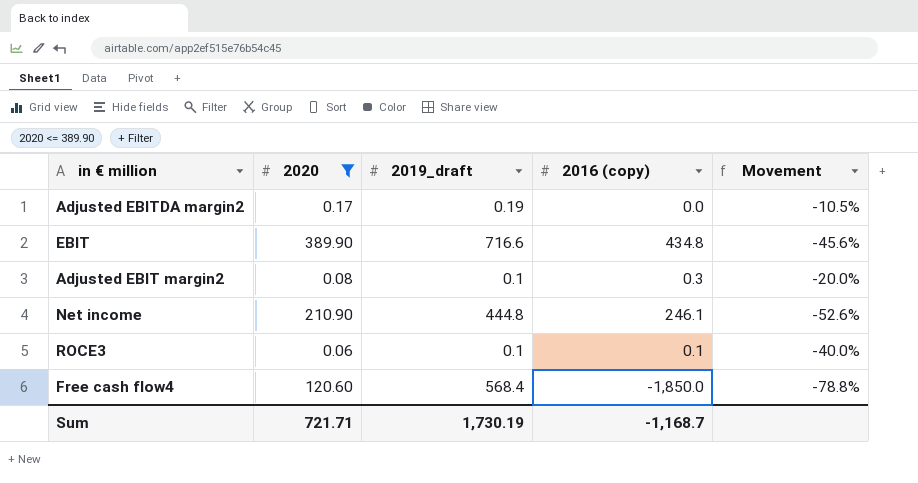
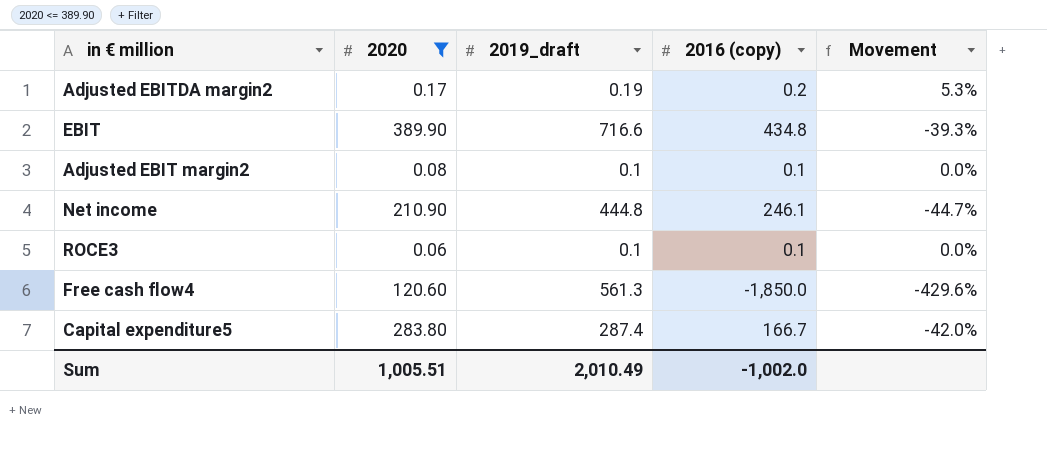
column Movement | formula: ([2020] - [2019_draft]) / [2019_draft] -> ([2016 (copy)] - [2019_draft]) / [2019_draft]
Adjusted EBITDA margin2 | 2016 (copy): 0.0 -> 0.2
Adjusted EBIT margin2 | 2016 (copy): 0.3 -> 0.1
Free cash flow4 | 2019_draft: 568.4 -> 561.3
row Capital expenditure5: none -> 283.80 | 287.4 | 166.7 | -42.0%
Sum | 2020: 721.71 -> 1,005.51
Sum | 2019_draft: 1,730.19 -> 2,010.49
Sum | 2016 (copy): -1,168.7 -> -1,002.0

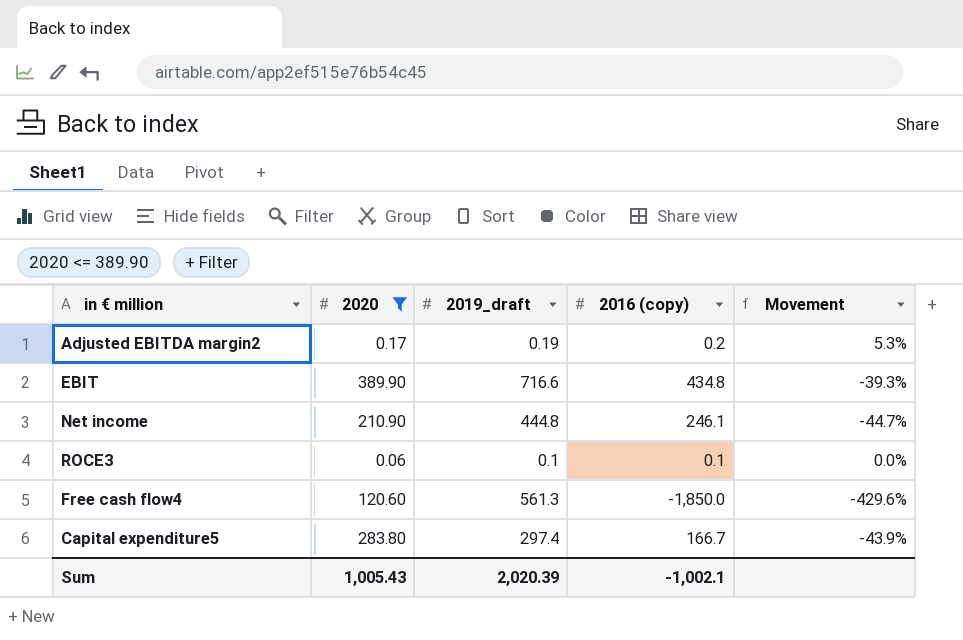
row Adjusted EBIT margin2: 0.08 | 0.1 | 0.1 | 0.0% -> none
Capital expenditure5 | 2019_draft: 287.4 -> 297.4
Capital expenditure5 | Movement: -42.0% -> -43.9%
Sum | 2020: 1,005.51 -> 1,005.43
Sum | 2019_draft: 2,010.49 -> 2,020.39
Sum | 2016 (copy): -1,002.0 -> -1,002.1

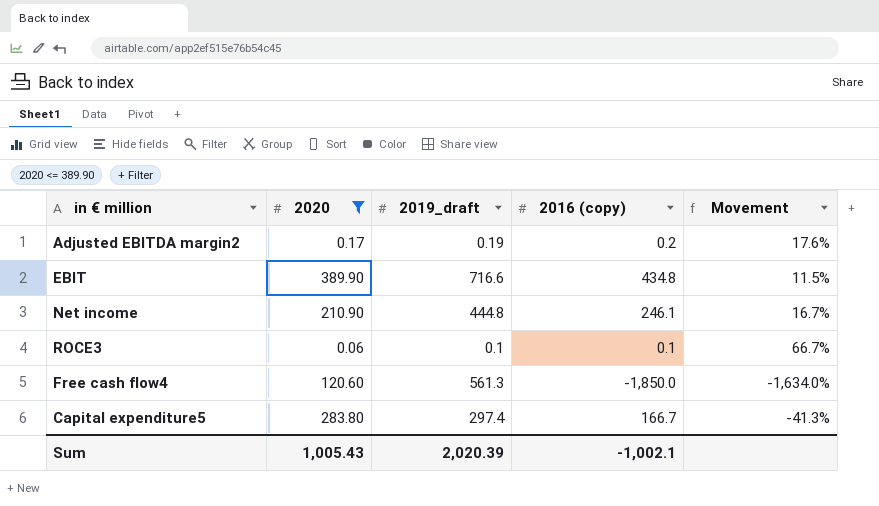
column Movement | formula: ([2016 (copy)] - [2019_draft]) / [2019_draft] -> ([2016 (copy)] - [2020]) / [2020]

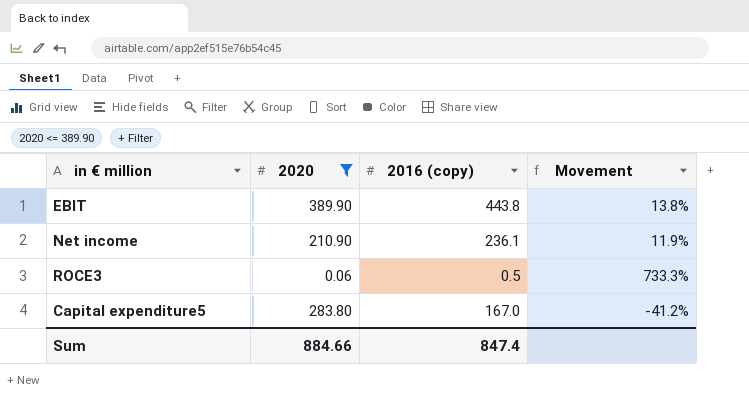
column 2019_draft | position: 3 -> none
row Adjusted EBITDA margin2: 0.17 | 0.19 | 0.2 | 17.6% -> none
row Free cash flow4: 120.60 | 561.3 | -1,850.0 | -1,634.0% -> none
EBIT | 2016 (copy): 434.8 -> 443.8
EBIT | Movement: 11.5% -> 13.8%
Net income | 2016 (copy): 246.1 -> 236.1
Net income | Movement: 16.7% -> 11.9%
ROCE3 | 2016 (copy): 0.1 -> 0.5
ROCE3 | Movement: 66.7% -> 733.3%
Capital expenditure5 | 2016 (copy): 166.7 -> 167.0
Capital expenditure5 | Movement: -41.3% -> -41.2%
Sum | 2020: 1,005.43 -> 884.66
Sum | 2016 (copy): -1,002.1 -> 847.4

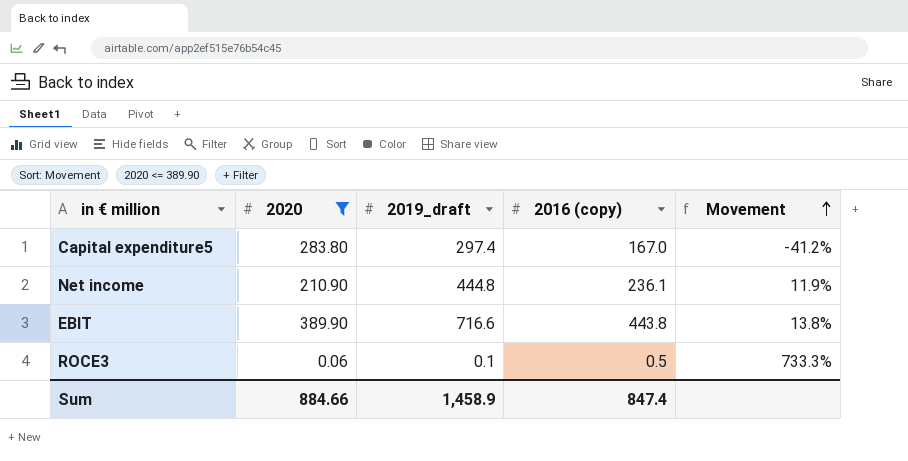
row order: none -> Movement ascending
column 2019_draft | position: none -> 3

